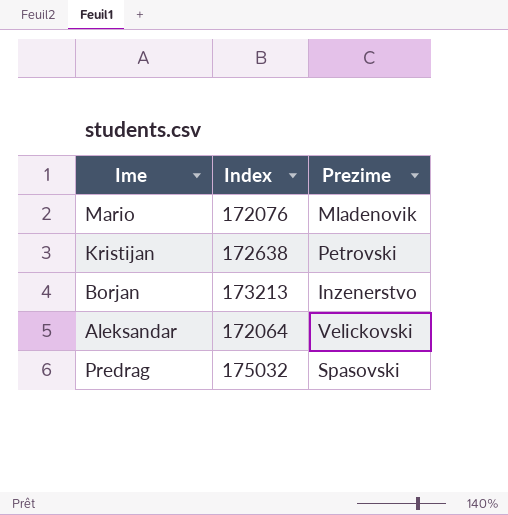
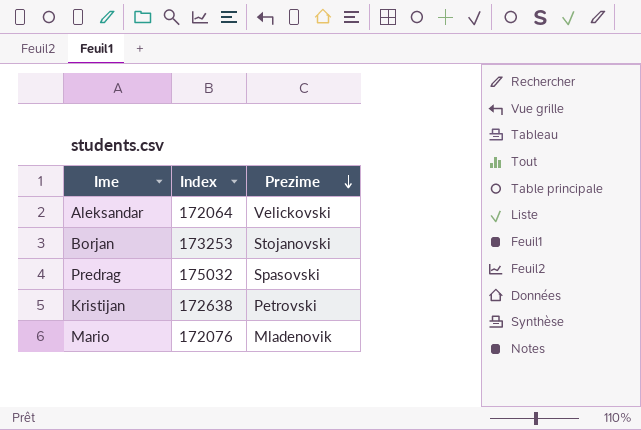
row order: none -> Prezime descending
Borjan | Index: 173213 -> 173253
Borjan | Prezime: Inzenerstvo -> Stojanovski

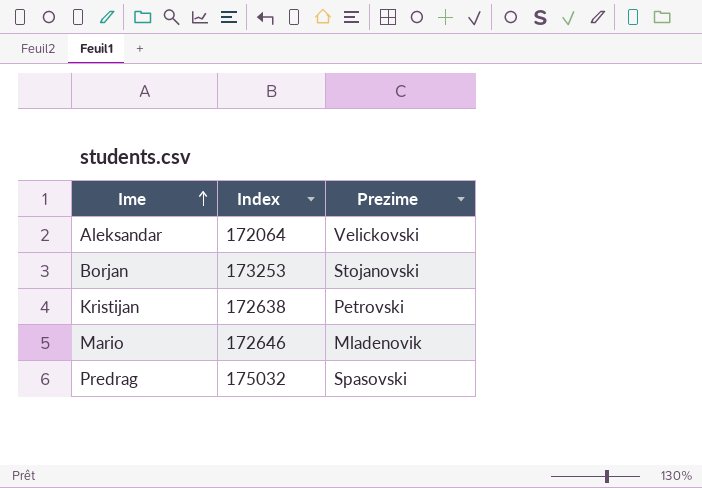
row order: Prezime descending -> Ime ascending
Mario | Index: 172076 -> 172646

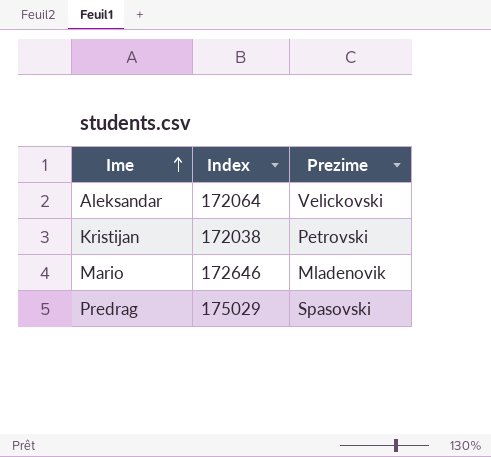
row Borjan: 173253 | Stojanovski -> none
Kristijan | Index: 172638 -> 172038
Predrag | Index: 175032 -> 175029

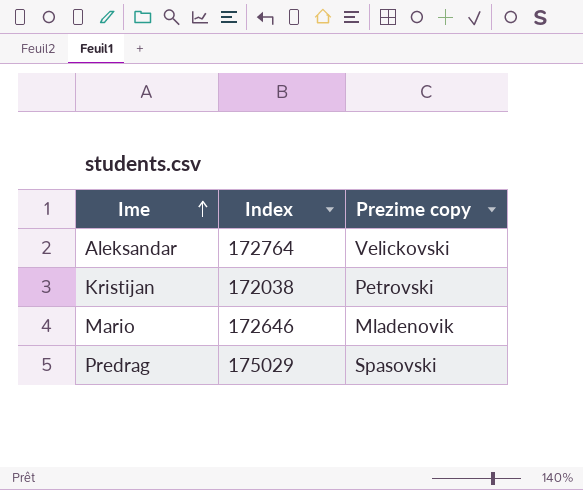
column name: Prezime -> Prezime copy
Aleksandar | Index: 172064 -> 172764

